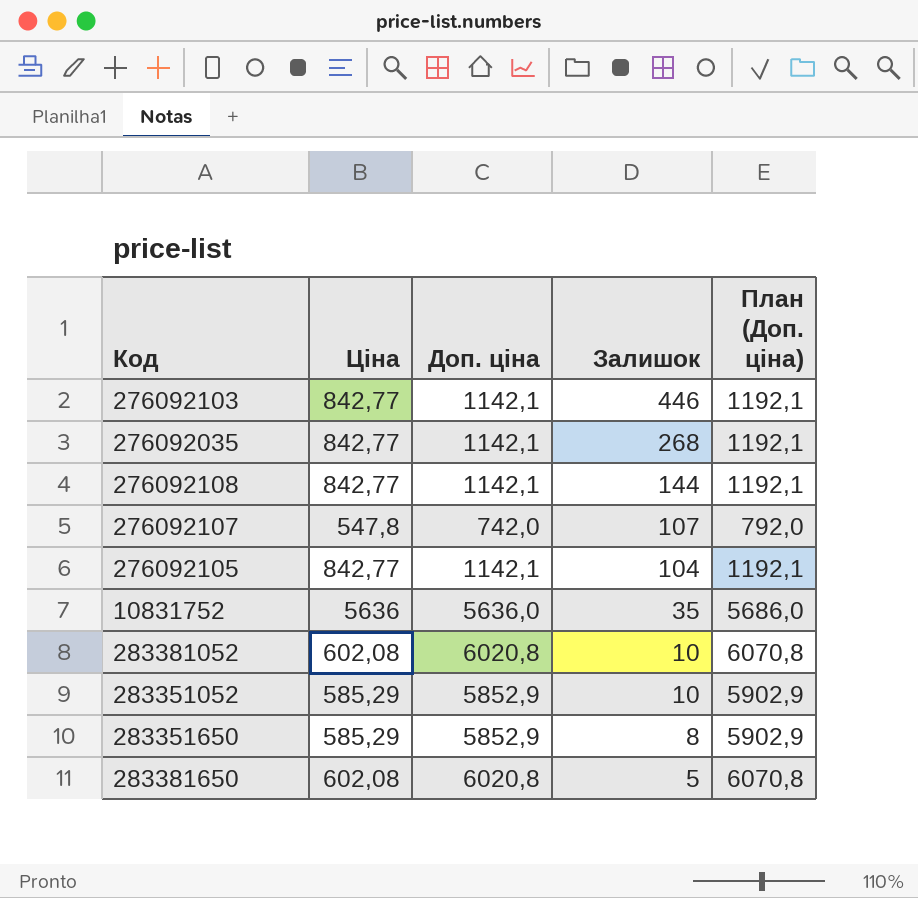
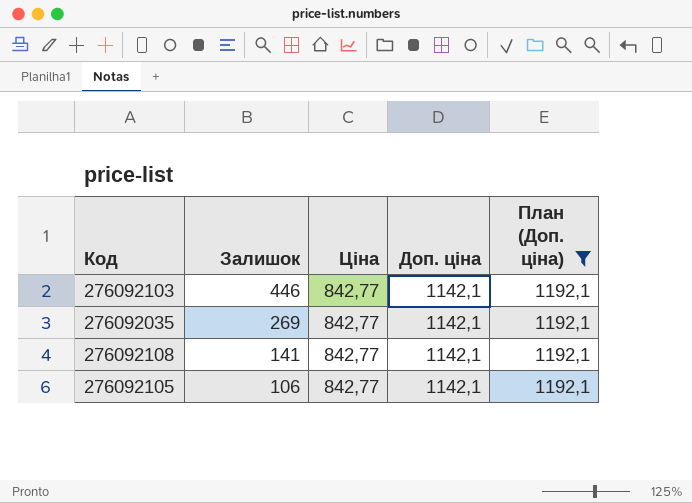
filter: none -> План (Доп. ціна) = 1192,1
column Залишок | position: 4 -> 2
276092035 | Залишок: 268 -> 269
276092108 | Залишок: 144 -> 141
276092105 | Залишок: 104 -> 106

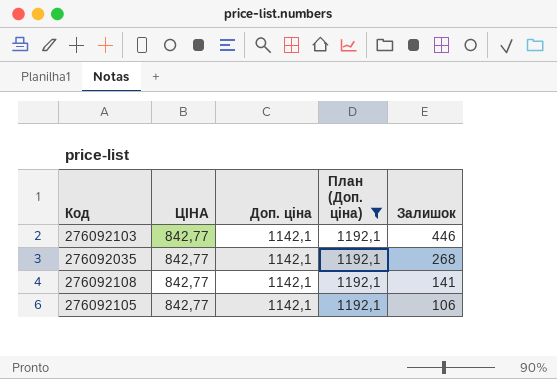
column name: Ціна -> ЦІНА
column Залишок | position: 2 -> 5
276092035 | Залишок: 269 -> 268

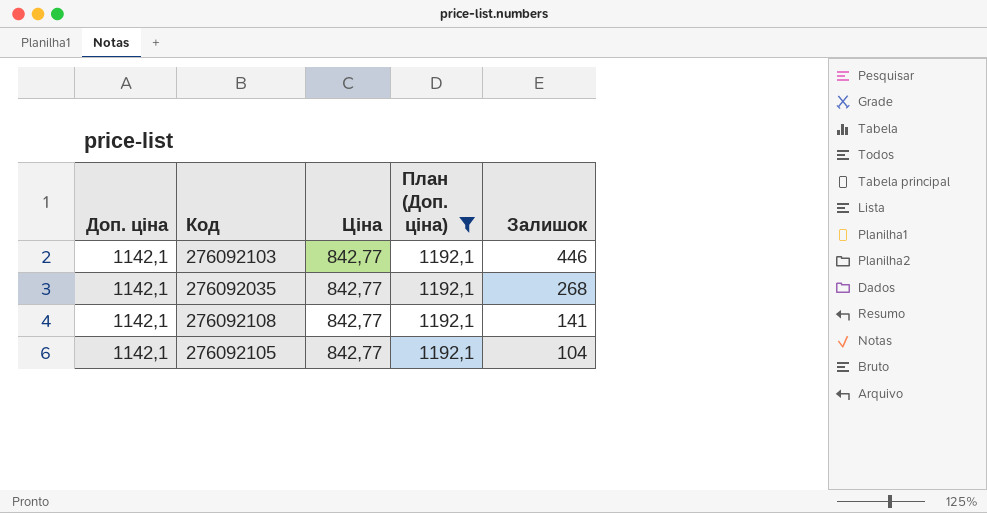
column Доп. ціна | position: 3 -> 1
column name: ЦІНА -> Ціна
276092105 | Залишок: 106 -> 104

